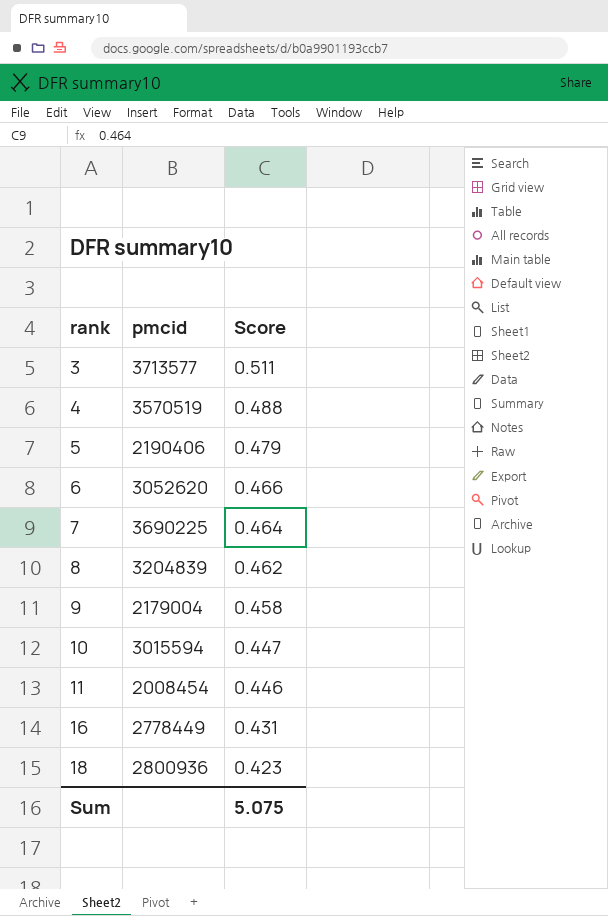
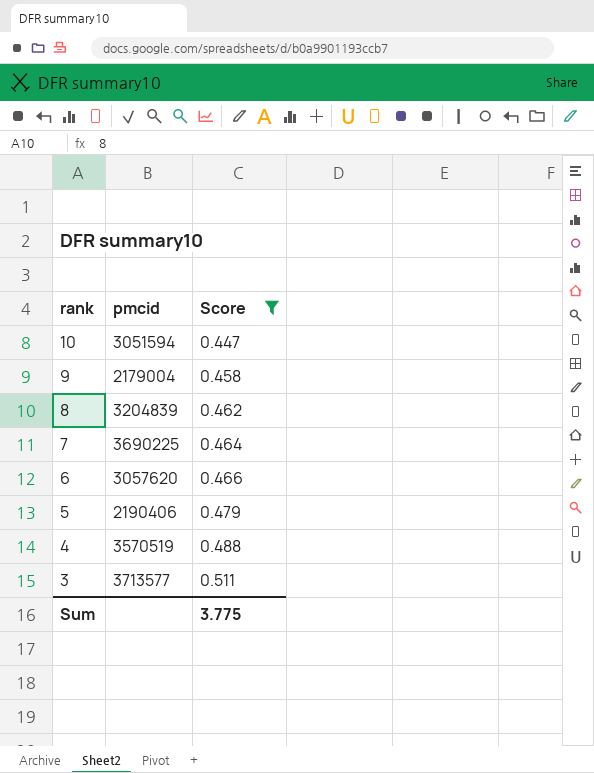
filter: none -> Score >= 0.447
row order: rank ascending -> rank descending
10 | pmcid: 3015594 -> 3051594
6 | pmcid: 3052620 -> 3057620
Sum | Score: 5.075 -> 3.775

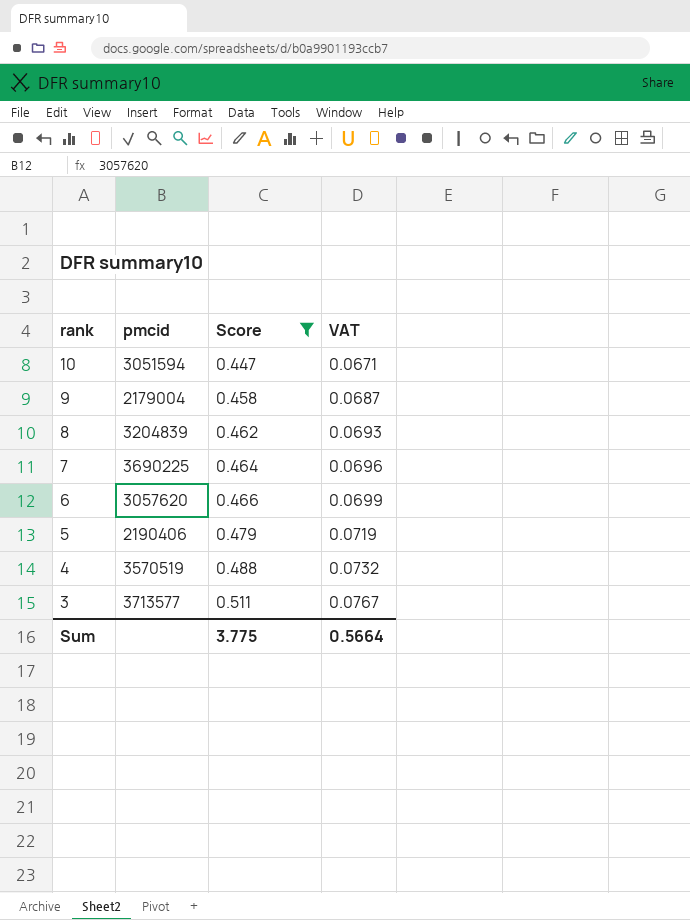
column VAT | formula: none -> [Score] * 0.15

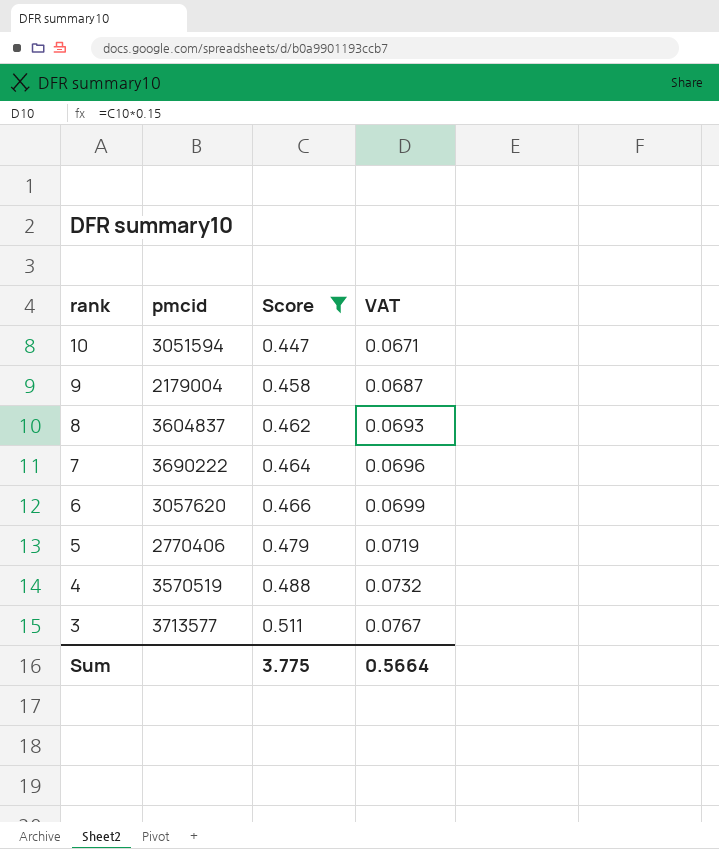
8 | pmcid: 3204839 -> 3604837
7 | pmcid: 3690225 -> 3690222
5 | pmcid: 2190406 -> 2770406

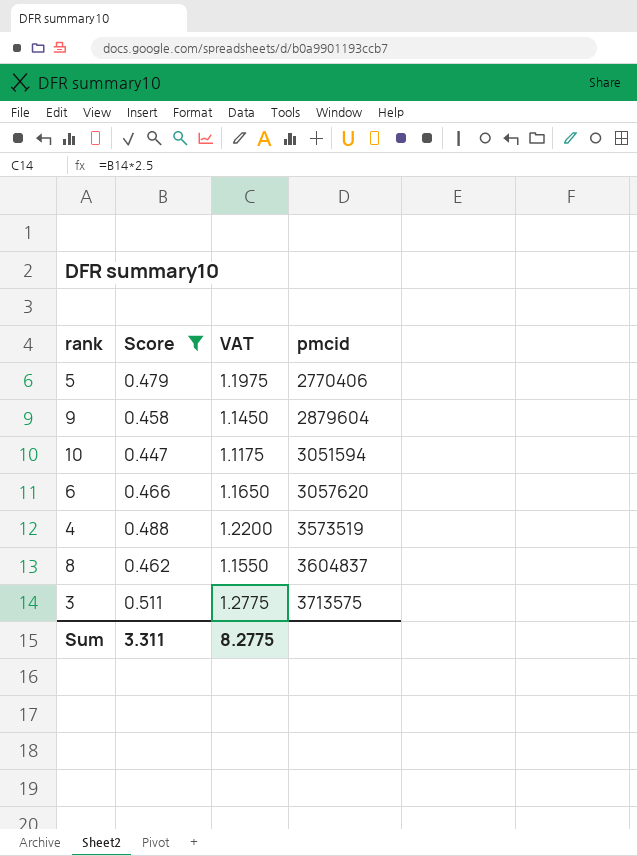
row order: rank descending -> pmcid ascending
column VAT | formula: [Score] * 0.15 -> [Score] * 2.5
column pmcid | position: 2 -> 4
row 7: 3690222 | 0.464 | 0.0696 -> none
9 | pmcid: 2179004 -> 2879604
4 | pmcid: 3570519 -> 3573519
3 | pmcid: 3713577 -> 3713575
Sum | Score: 3.775 -> 3.311
Sum | VAT: 0.5664 -> 8.2775

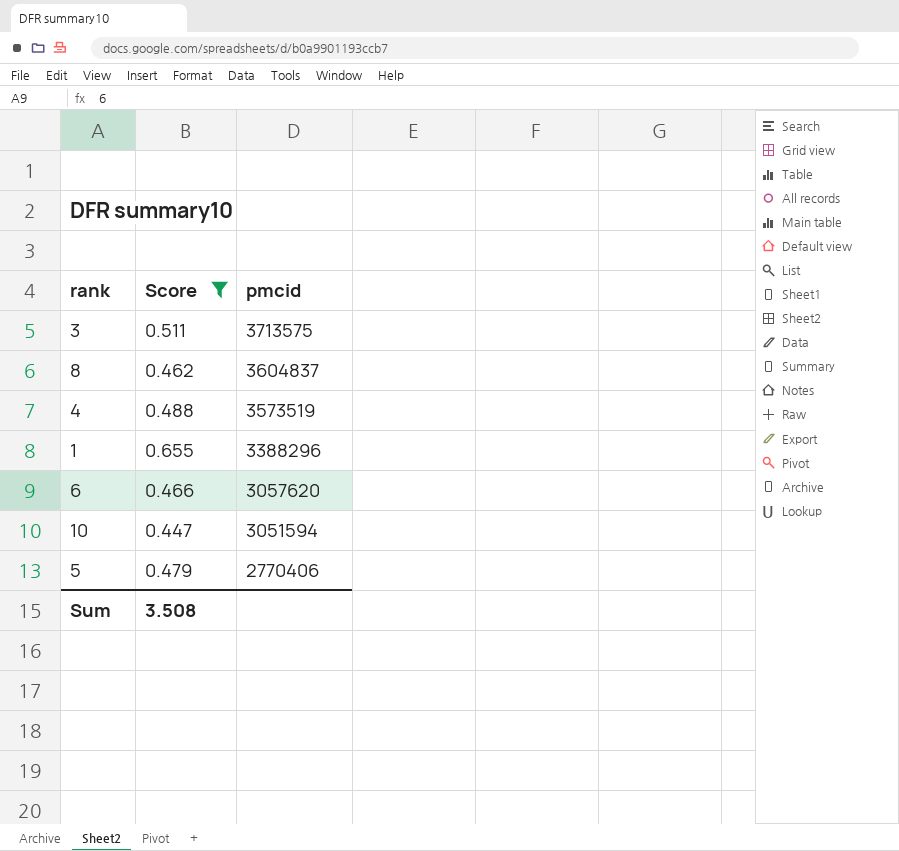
row order: pmcid ascending -> pmcid descending
column VAT | formula: [Score] * 2.5 -> none
row 9: 0.458 | 1.1450 | 2879604 -> none
row 1: none -> 0.655 | 3388296
Sum | Score: 3.311 -> 3.508

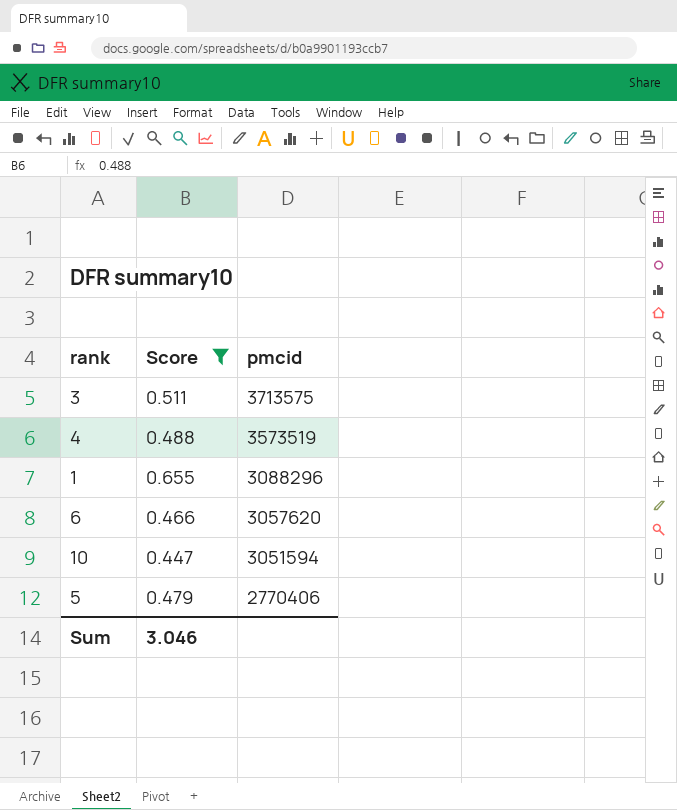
row 8: 0.462 | 3604837 -> none
1 | pmcid: 3388296 -> 3088296
Sum | Score: 3.508 -> 3.046

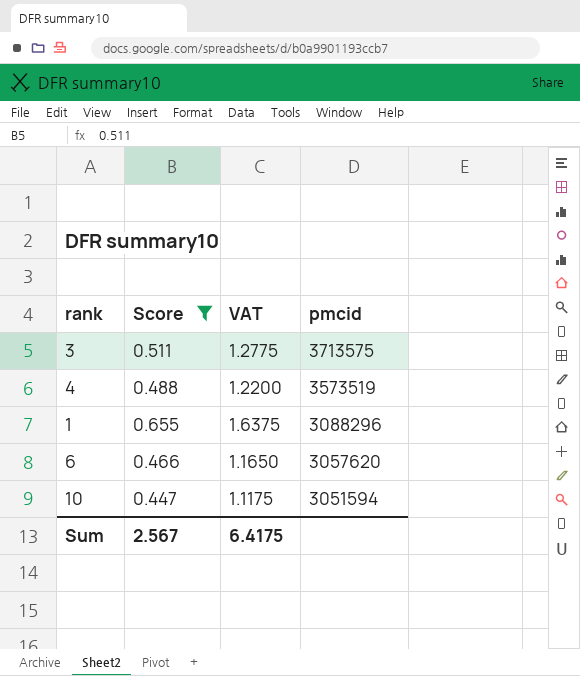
column VAT | formula: none -> [Score] * 2.5
row 5: 0.479 | 2770406 -> none
Sum | Score: 3.046 -> 2.567

